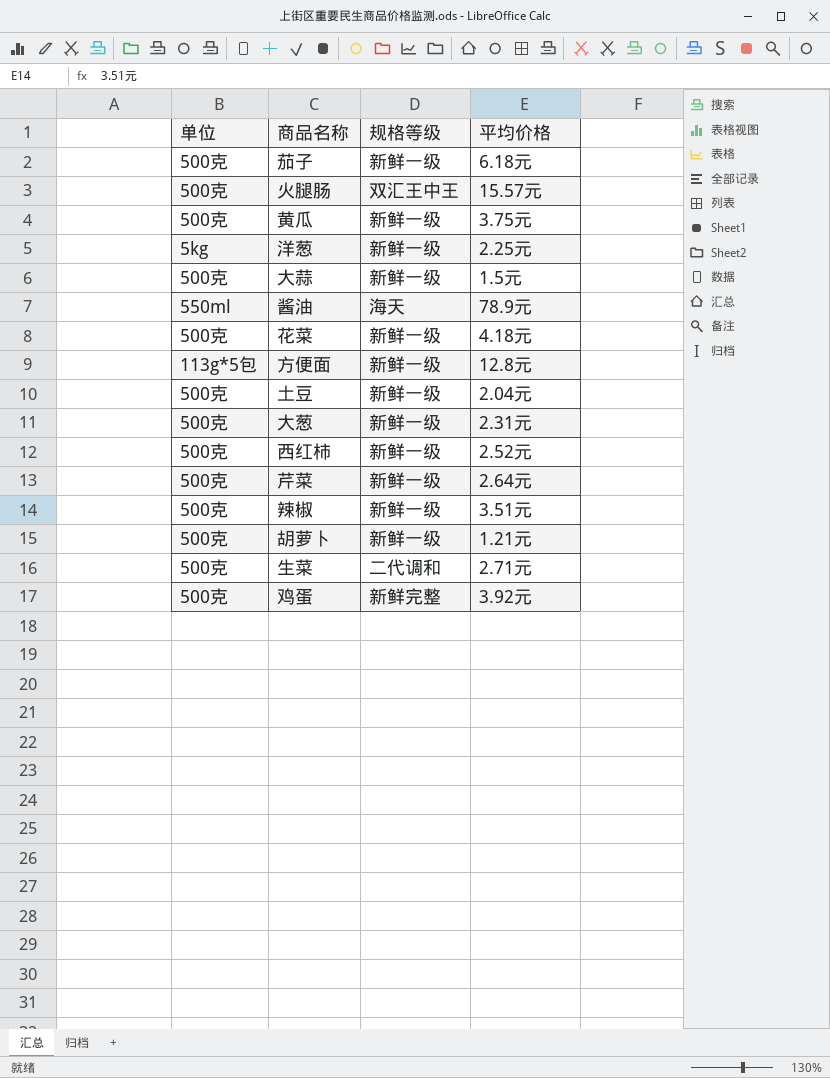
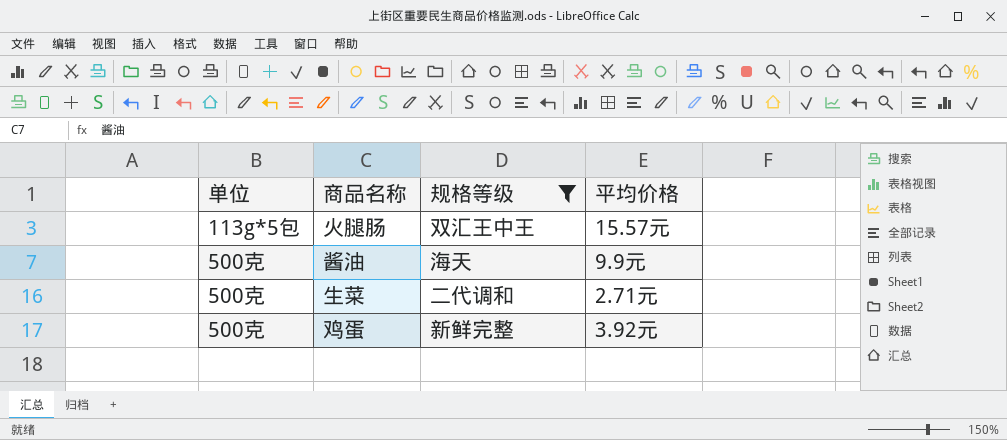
filter: none -> 规格等级 != 新鲜一级
火腿肠 | 单位: 500克 -> 113g*5包
酱油 | 单位: 550ml -> 500克
酱油 | 平均价格: 78.9元 -> 9.9元

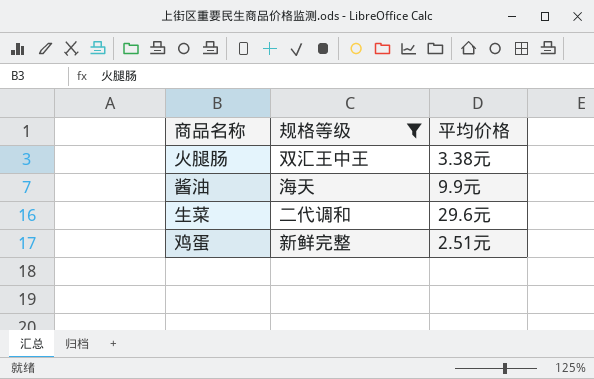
column 单位 | position: 1 -> none
火腿肠 | 平均价格: 15.57元 -> 3.38元
生菜 | 平均价格: 2.71元 -> 29.6元
鸡蛋 | 平均价格: 3.92元 -> 2.51元

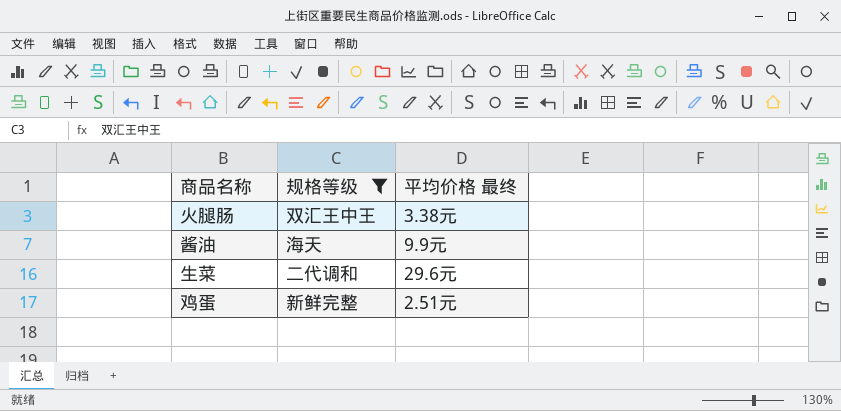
column name: 平均价格 -> 平均价格 最终

